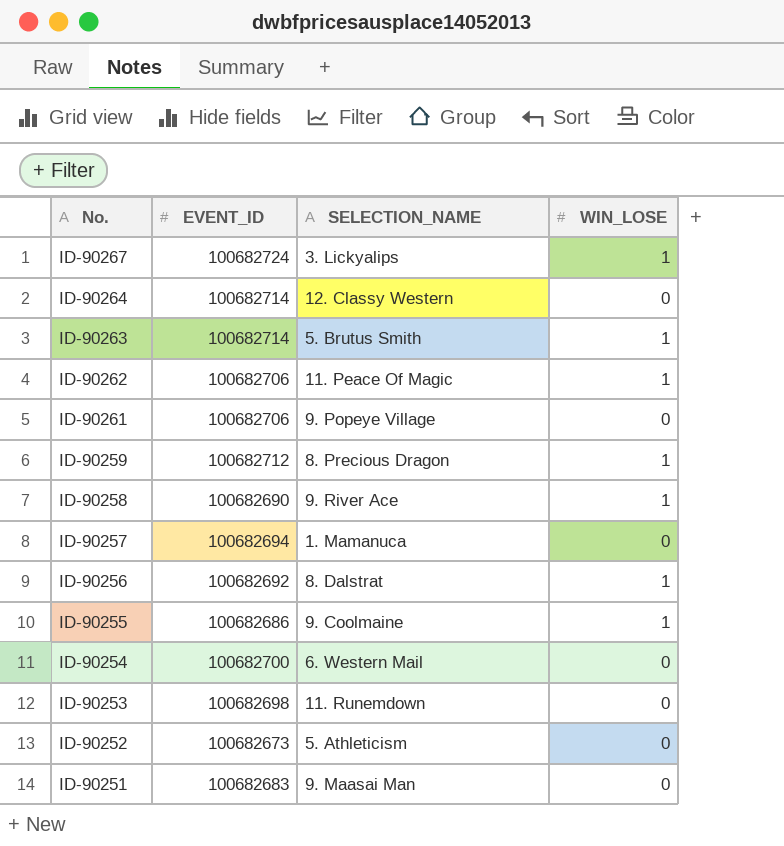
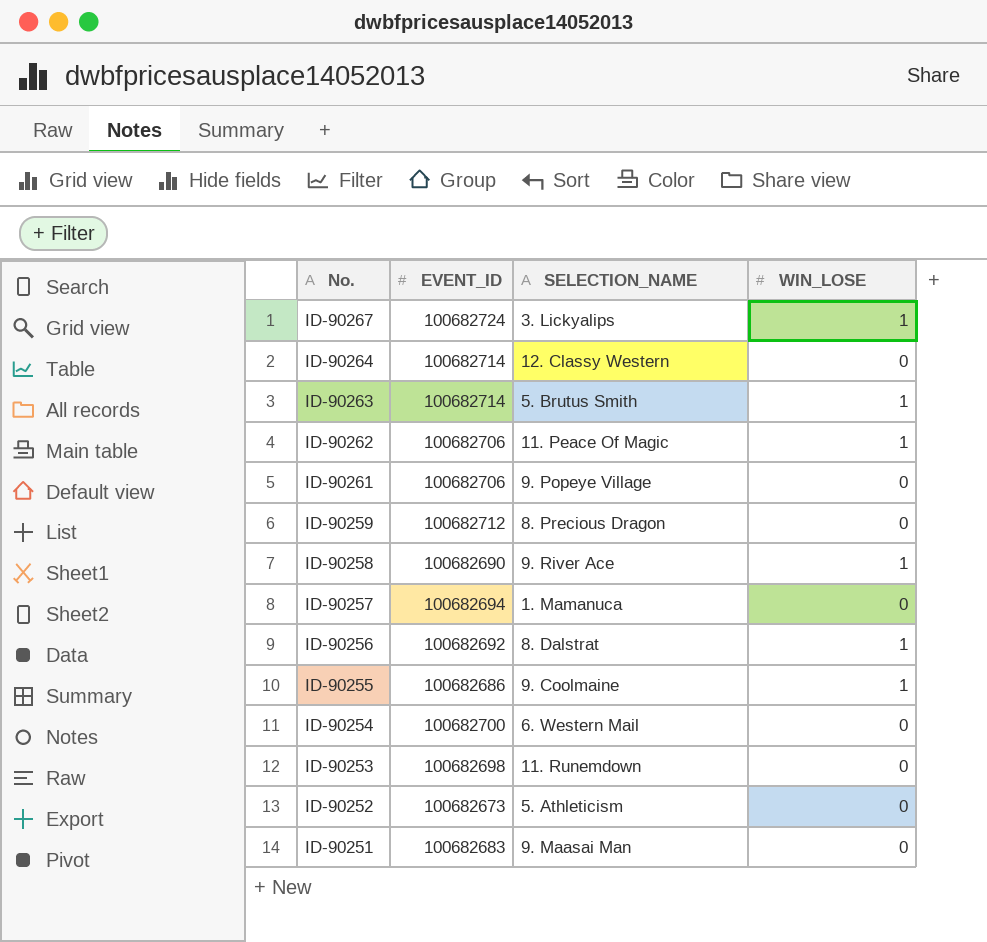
ID-90259 | WIN_LOSE: 1 -> 0

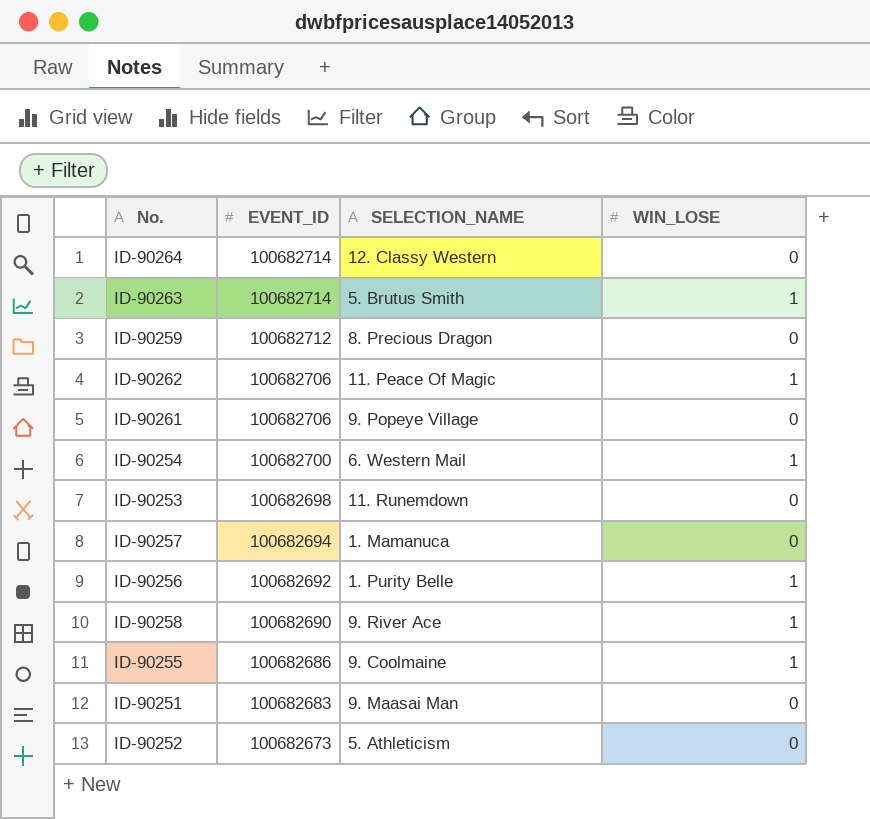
row order: No. descending -> EVENT_ID descending
row ID-90267: 100682724 | 3. Lickyalips | 1 -> none
ID-90254 | WIN_LOSE: 0 -> 1
ID-90256 | SELECTION_NAME: 8. Dalstrat -> 1. Purity Belle

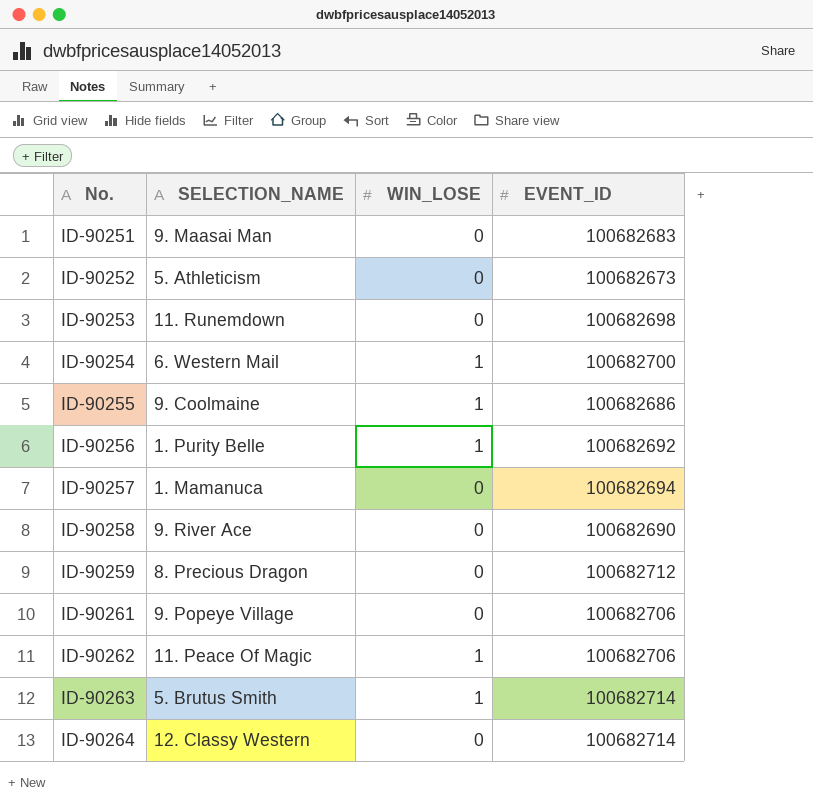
row order: EVENT_ID descending -> No. ascending
column EVENT_ID | position: 2 -> 4
ID-90258 | WIN_LOSE: 1 -> 0

